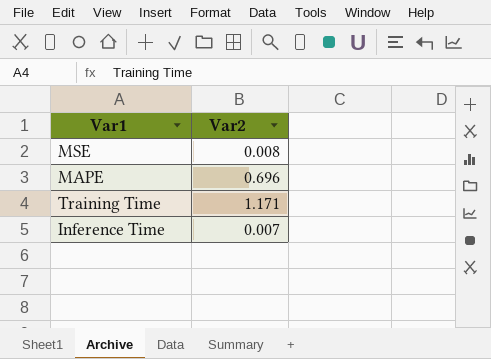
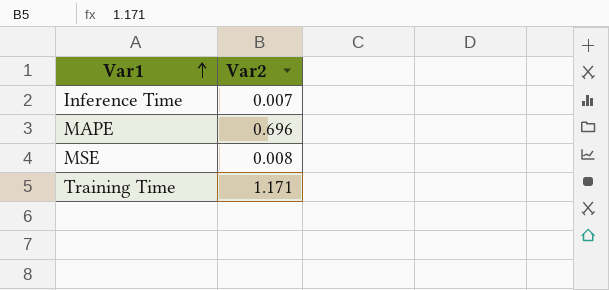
row order: none -> Var1 ascending

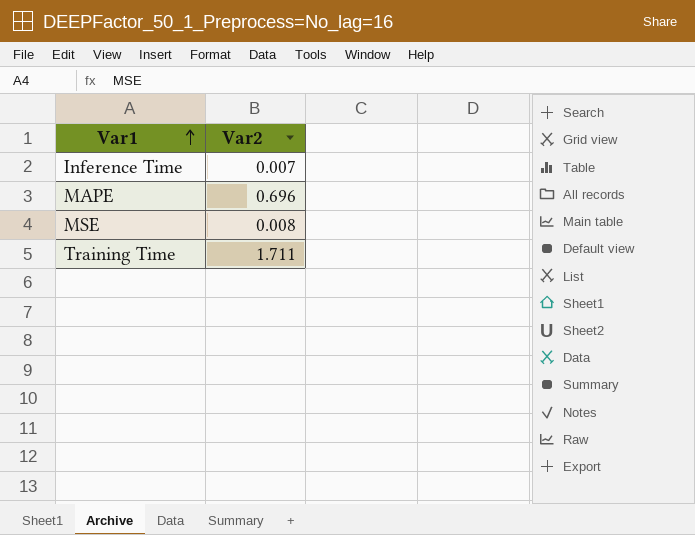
Training Time | Var2: 1.171 -> 1.711

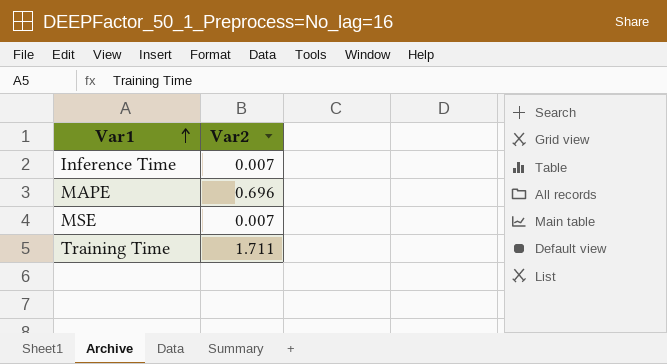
MSE | Var2: 0.008 -> 0.007

